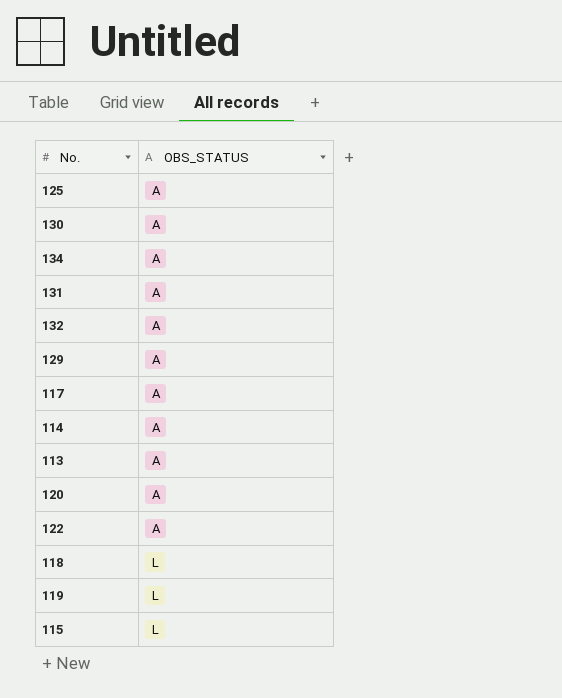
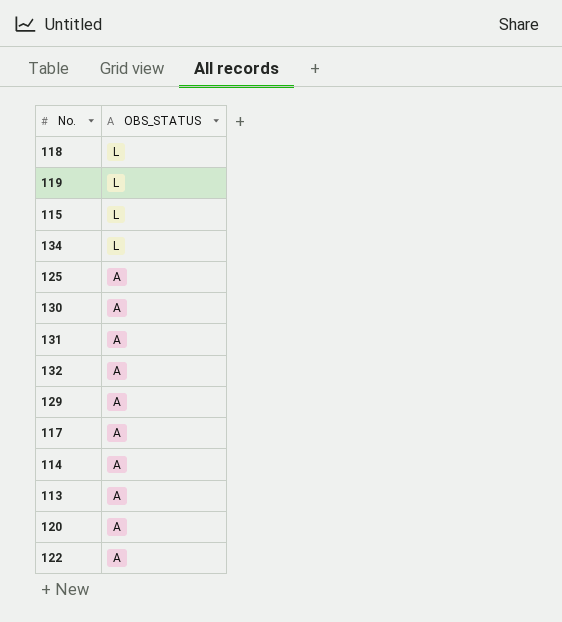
row order: OBS_STATUS ascending -> OBS_STATUS descending
134 | OBS_STATUS: A -> L

